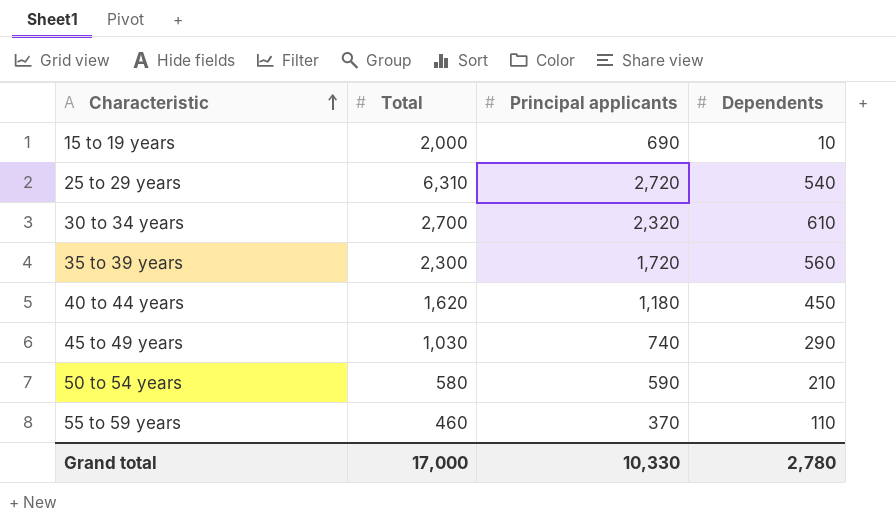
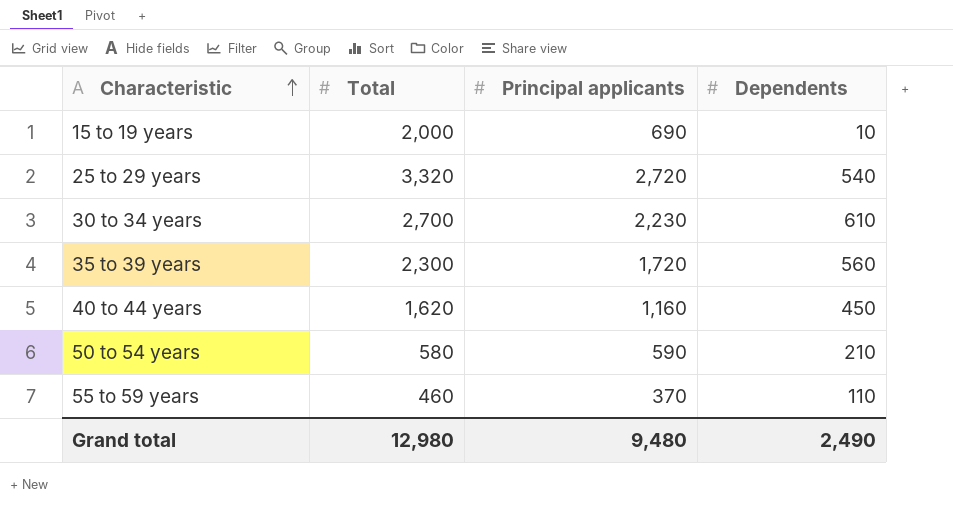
row 45 to 49 years: 1,030 | 740 | 290 -> none
25 to 29 years | Total: 6,310 -> 3,320
30 to 34 years | Principal applicants: 2,320 -> 2,230
40 to 44 years | Principal applicants: 1,180 -> 1,160
Grand total | Total: 17,000 -> 12,980
Grand total | Principal applicants: 10,330 -> 9,480
Grand total | Dependents: 2,780 -> 2,490

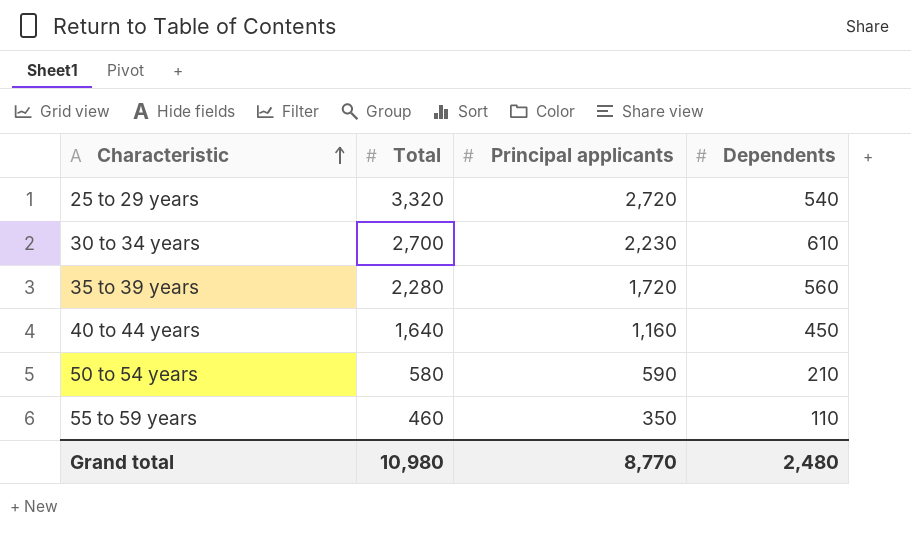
row 15 to 19 years: 2,000 | 690 | 10 -> none
35 to 39 years | Total: 2,300 -> 2,280
40 to 44 years | Total: 1,620 -> 1,640
55 to 59 years | Principal applicants: 370 -> 350
Grand total | Total: 12,980 -> 10,980
Grand total | Principal applicants: 9,480 -> 8,770
Grand total | Dependents: 2,490 -> 2,480

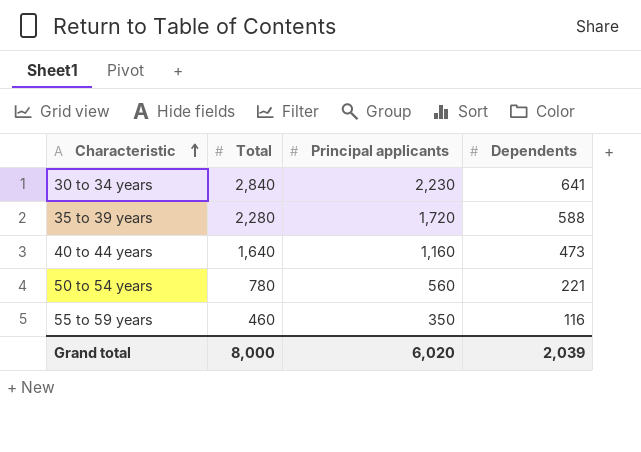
row 25 to 29 years: 3,320 | 2,720 | 540 -> none
30 to 34 years | Total: 2,700 -> 2,840
30 to 34 years | Dependents: 610 -> 641
35 to 39 years | Dependents: 560 -> 588
40 to 44 years | Dependents: 450 -> 473
50 to 54 years | Total: 580 -> 780
50 to 54 years | Principal applicants: 590 -> 560
50 to 54 years | Dependents: 210 -> 221
55 to 59 years | Dependents: 110 -> 116
Grand total | Total: 10,980 -> 8,000
Grand total | Principal applicants: 8,770 -> 6,020
Grand total | Dependents: 2,480 -> 2,039

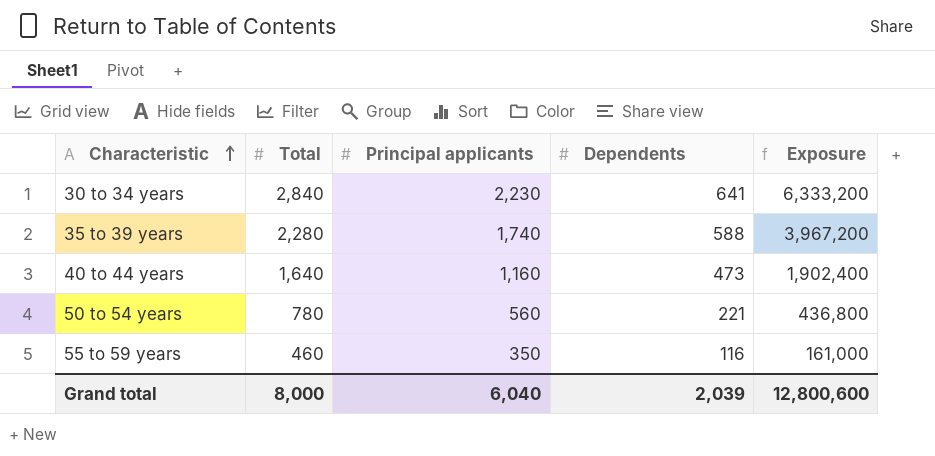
column Exposure | formula: none -> [Total] * [Principal applicants]
35 to 39 years | Principal applicants: 1,720 -> 1,740
Grand total | Principal applicants: 6,020 -> 6,040

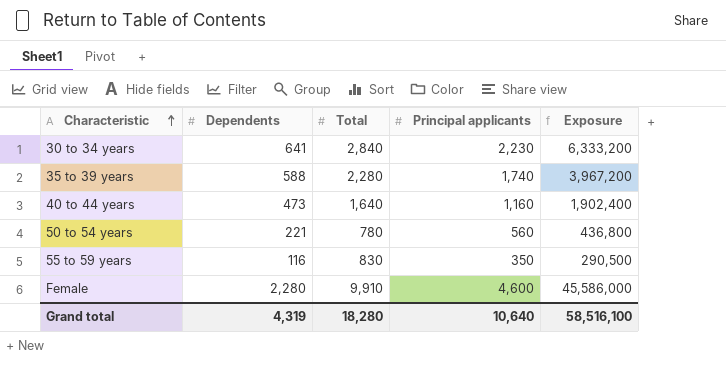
column Dependents | position: 4 -> 2
55 to 59 years | Total: 460 -> 830
55 to 59 years | Exposure: 161,000 -> 290,500
row Female: none -> 2,280 | 9,910 | 4,600 | 45,586,000
Grand total | Dependents: 2,039 -> 4,319
Grand total | Total: 8,000 -> 18,280
Grand total | Principal applicants: 6,040 -> 10,640
Grand total | Exposure: 12,800,600 -> 58,516,100

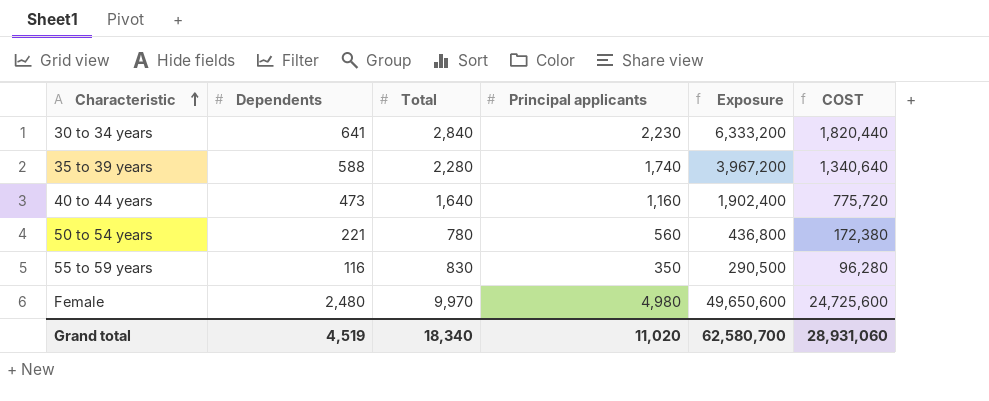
column COST | formula: none -> [Dependents] * [Total]
Female | Dependents: 2,280 -> 2,480
Female | Total: 9,910 -> 9,970
Female | Principal applicants: 4,600 -> 4,980
Female | Exposure: 45,586,000 -> 49,650,600
Grand total | Dependents: 4,319 -> 4,519
Grand total | Total: 18,280 -> 18,340
Grand total | Principal applicants: 10,640 -> 11,020
Grand total | Exposure: 58,516,100 -> 62,580,700

